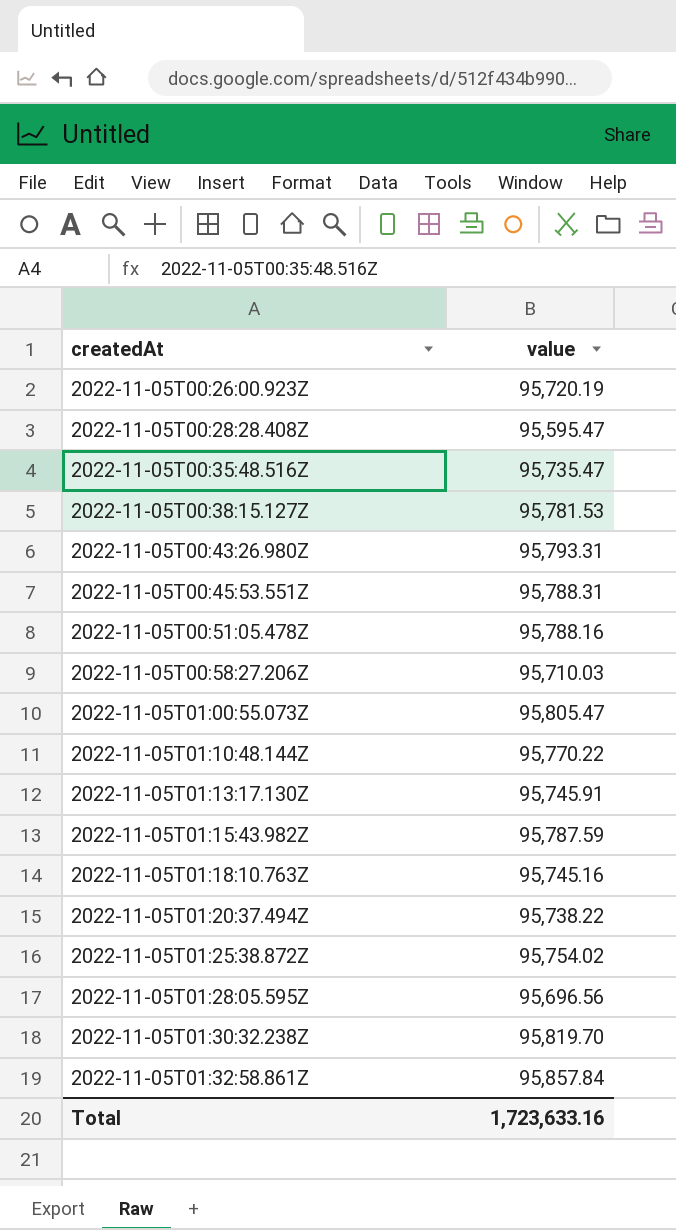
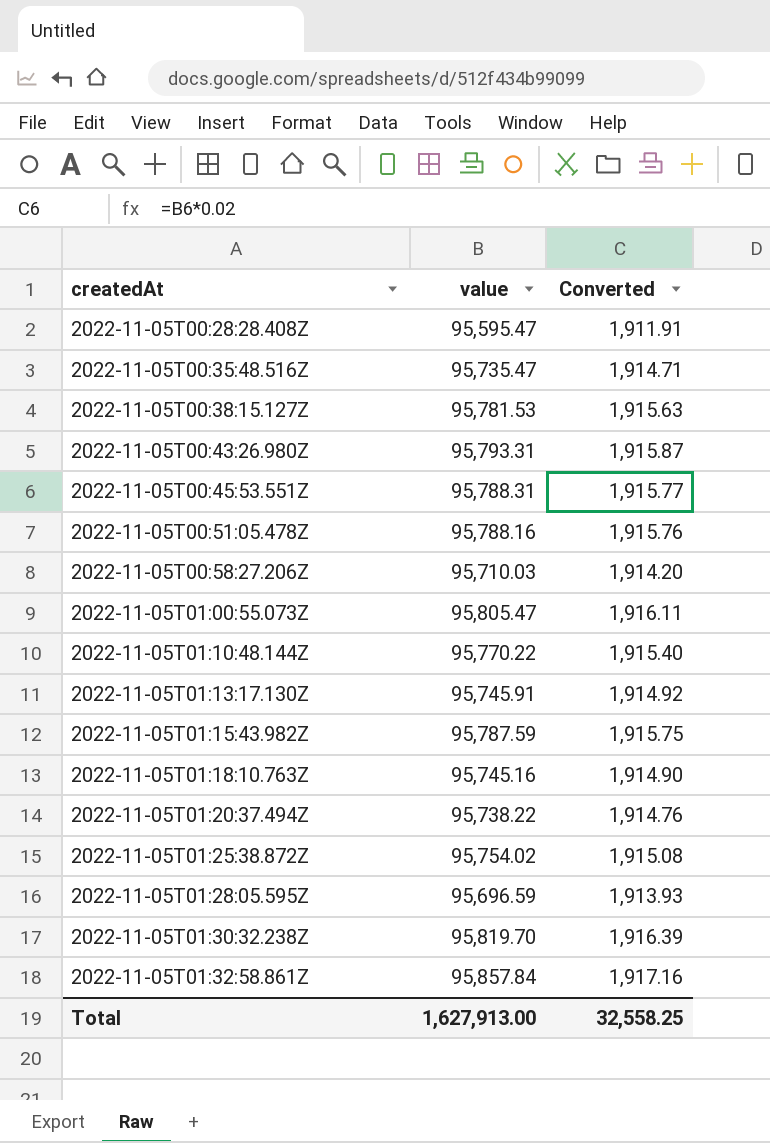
column Converted | formula: none -> [value] * 0.02
row 2022-11-05T00:26:00.923Z: 95,720.19 -> none
2022-11-05T01:28:05.595Z | value: 95,696.56 -> 95,696.59
Total | value: 1,723,633.16 -> 1,627,913.00

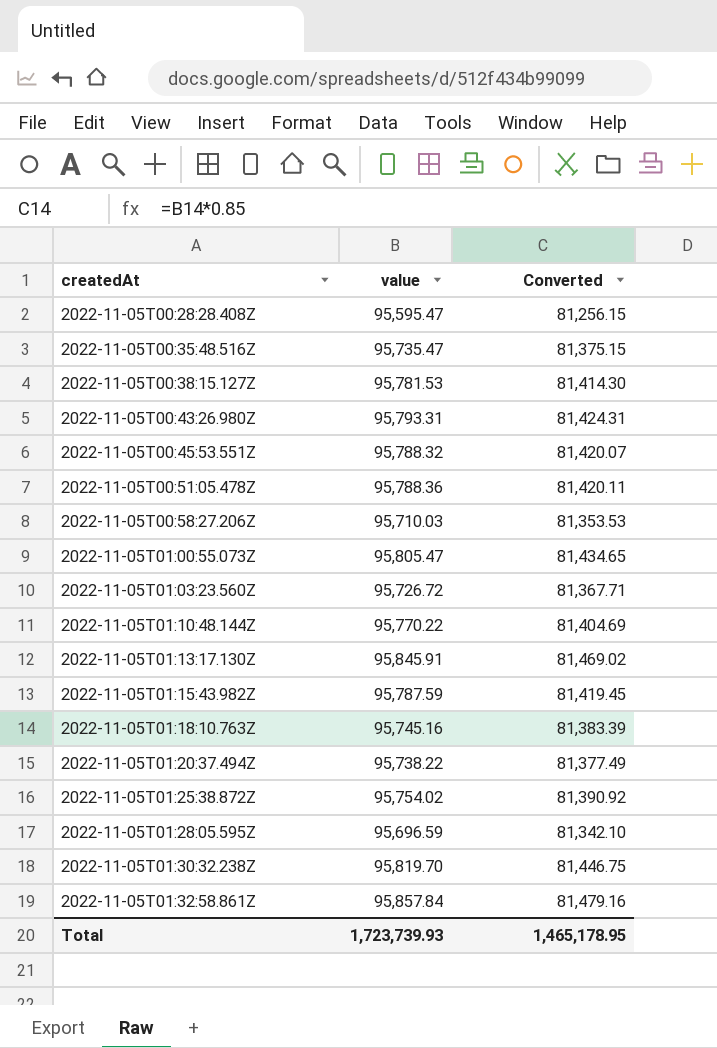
column Converted | formula: [value] * 0.02 -> [value] * 0.85
2022-11-05T00:45:53.551Z | value: 95,788.31 -> 95,788.32
2022-11-05T00:51:05.478Z | value: 95,788.16 -> 95,788.36
row 2022-11-05T01:03:23.560Z: none -> 95,726.72 | 81,367.71
2022-11-05T01:13:17.130Z | value: 95,745.91 -> 95,845.91
Total | value: 1,627,913.00 -> 1,723,739.93
Total | Converted: 32,558.25 -> 1,465,178.95

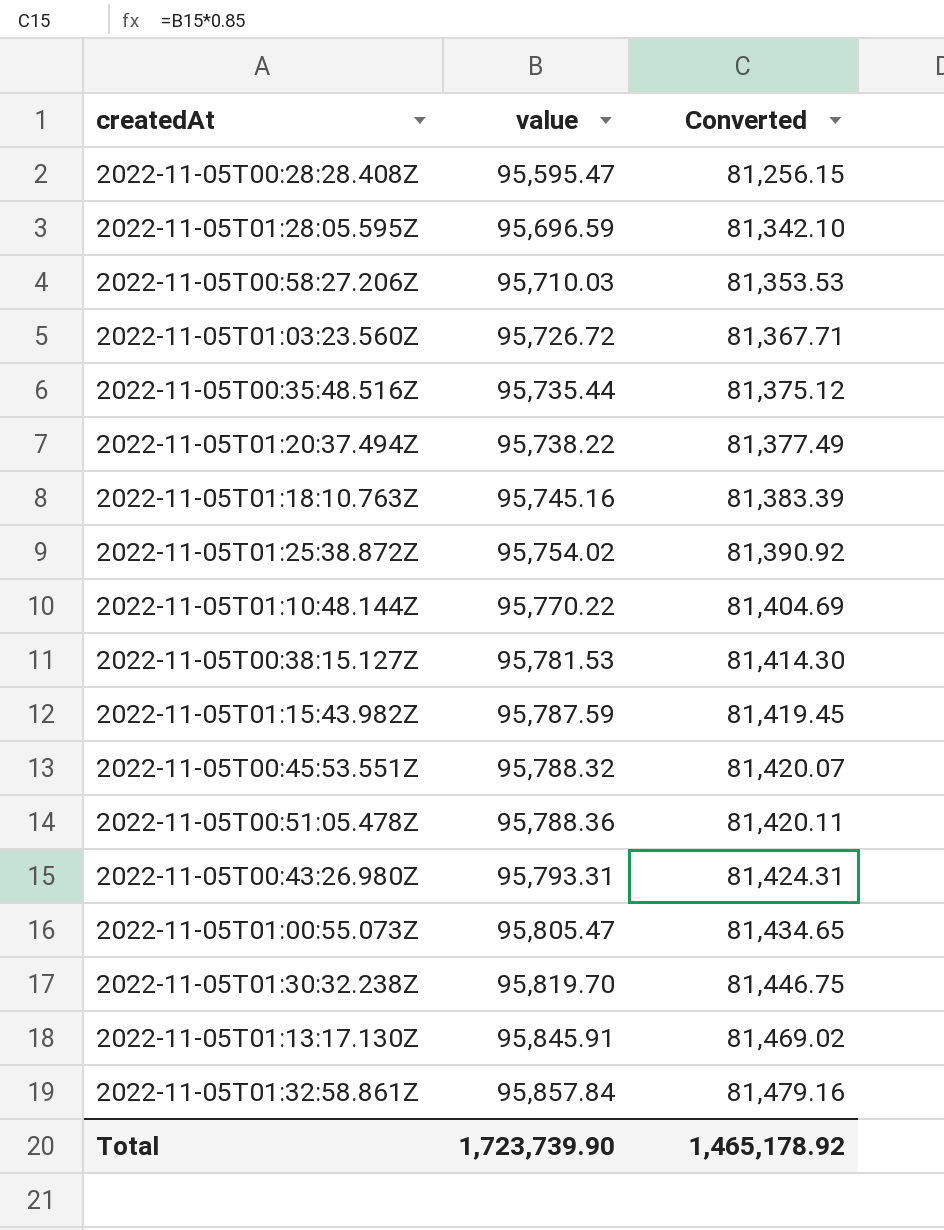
row order: createdAt ascending -> value ascending
2022-11-05T00:35:48.516Z | value: 95,735.47 -> 95,735.44
2022-11-05T00:35:48.516Z | Converted: 81,375.15 -> 81,375.12
Total | value: 1,723,739.93 -> 1,723,739.90
Total | Converted: 1,465,178.95 -> 1,465,178.92

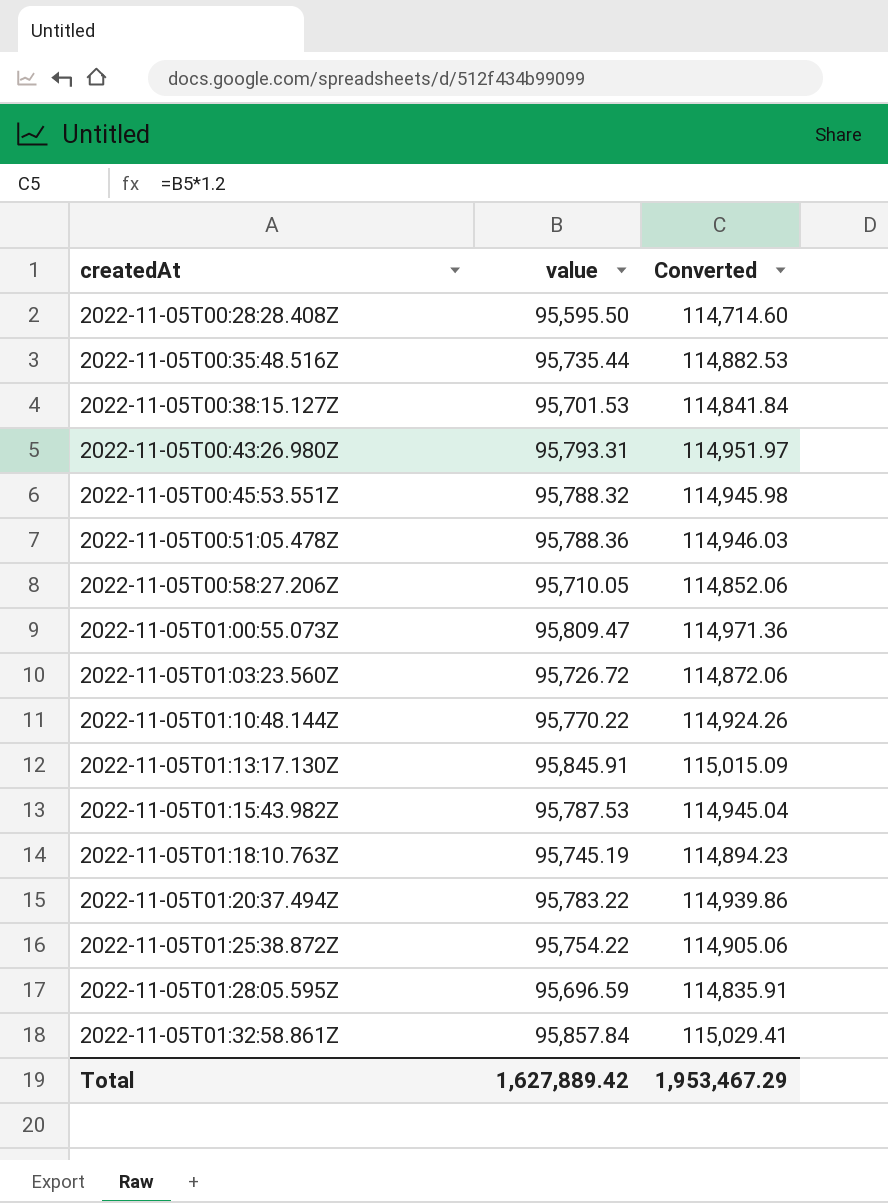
row order: value ascending -> createdAt ascending
column Converted | formula: [value] * 0.85 -> [value] * 1.2
row 2022-11-05T01:30:32.238Z: 95,819.70 | 81,446.75 -> none
2022-11-05T00:28:28.408Z | value: 95,595.47 -> 95,595.50
2022-11-05T00:38:15.127Z | value: 95,781.53 -> 95,701.53
2022-11-05T00:58:27.206Z | value: 95,710.03 -> 95,710.05
2022-11-05T01:00:55.073Z | value: 95,805.47 -> 95,809.47
2022-11-05T01:15:43.982Z | value: 95,787.59 -> 95,787.53
2022-11-05T01:18:10.763Z | value: 95,745.16 -> 95,745.19
2022-11-05T01:20:37.494Z | value: 95,738.22 -> 95,783.22
2022-11-05T01:25:38.872Z | value: 95,754.02 -> 95,754.22
Total | value: 1,723,739.90 -> 1,627,889.42
Total | Converted: 1,465,178.92 -> 1,953,467.29

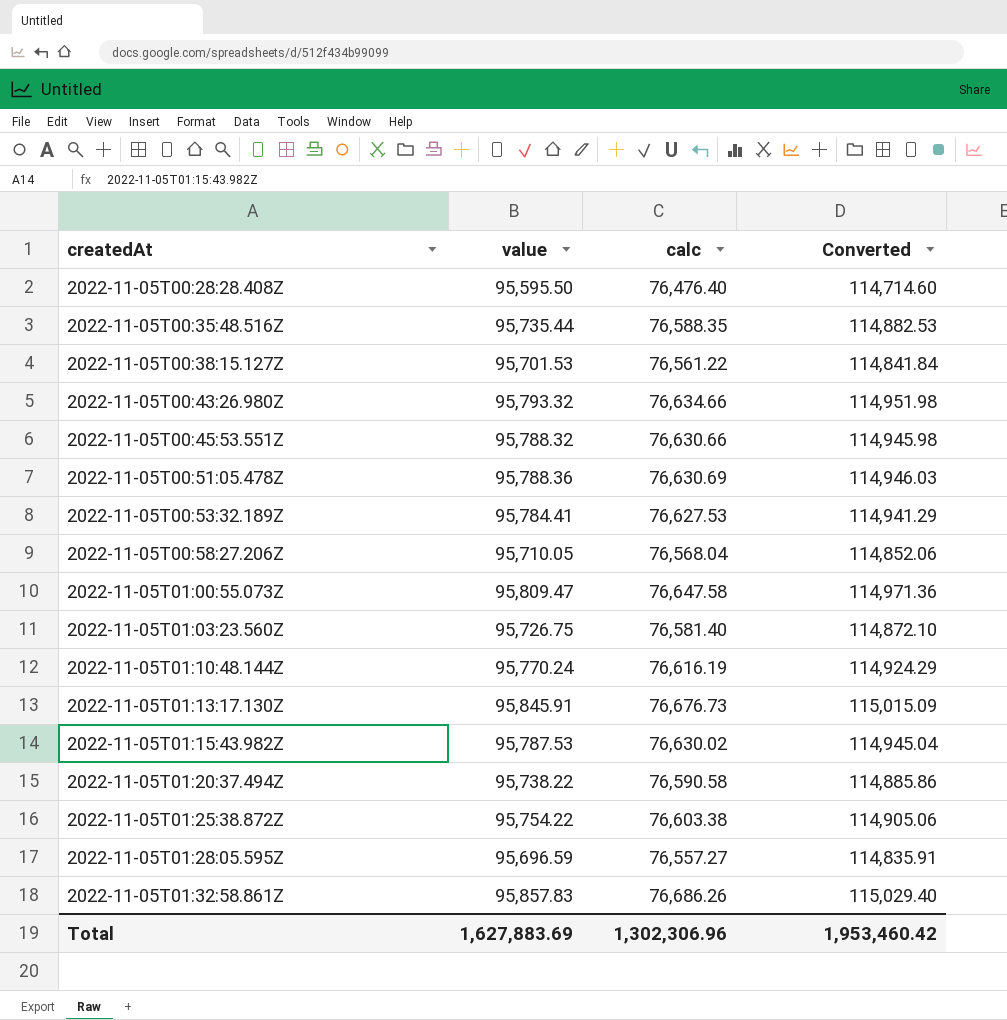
column calc | formula: none -> [value] * 0.8
row 2022-11-05T01:18:10.763Z: 95,745.19 | 114,894.23 -> none
2022-11-05T00:43:26.980Z | value: 95,793.31 -> 95,793.32
2022-11-05T00:43:26.980Z | Converted: 114,951.97 -> 114,951.98
row 2022-11-05T00:53:32.189Z: none -> 95,784.41 | 76,627.53 | 114,941.29
2022-11-05T01:03:23.560Z | value: 95,726.72 -> 95,726.75
2022-11-05T01:03:23.560Z | Converted: 114,872.06 -> 114,872.10
2022-11-05T01:10:48.144Z | value: 95,770.22 -> 95,770.24
2022-11-05T01:10:48.144Z | Converted: 114,924.26 -> 114,924.29
2022-11-05T01:20:37.494Z | value: 95,783.22 -> 95,738.22
2022-11-05T01:20:37.494Z | Converted: 114,939.86 -> 114,885.86
2022-11-05T01:32:58.861Z | value: 95,857.84 -> 95,857.83
2022-11-05T01:32:58.861Z | Converted: 115,029.41 -> 115,029.40
Total | value: 1,627,889.42 -> 1,627,883.69
Total | Converted: 1,953,467.29 -> 1,953,460.42

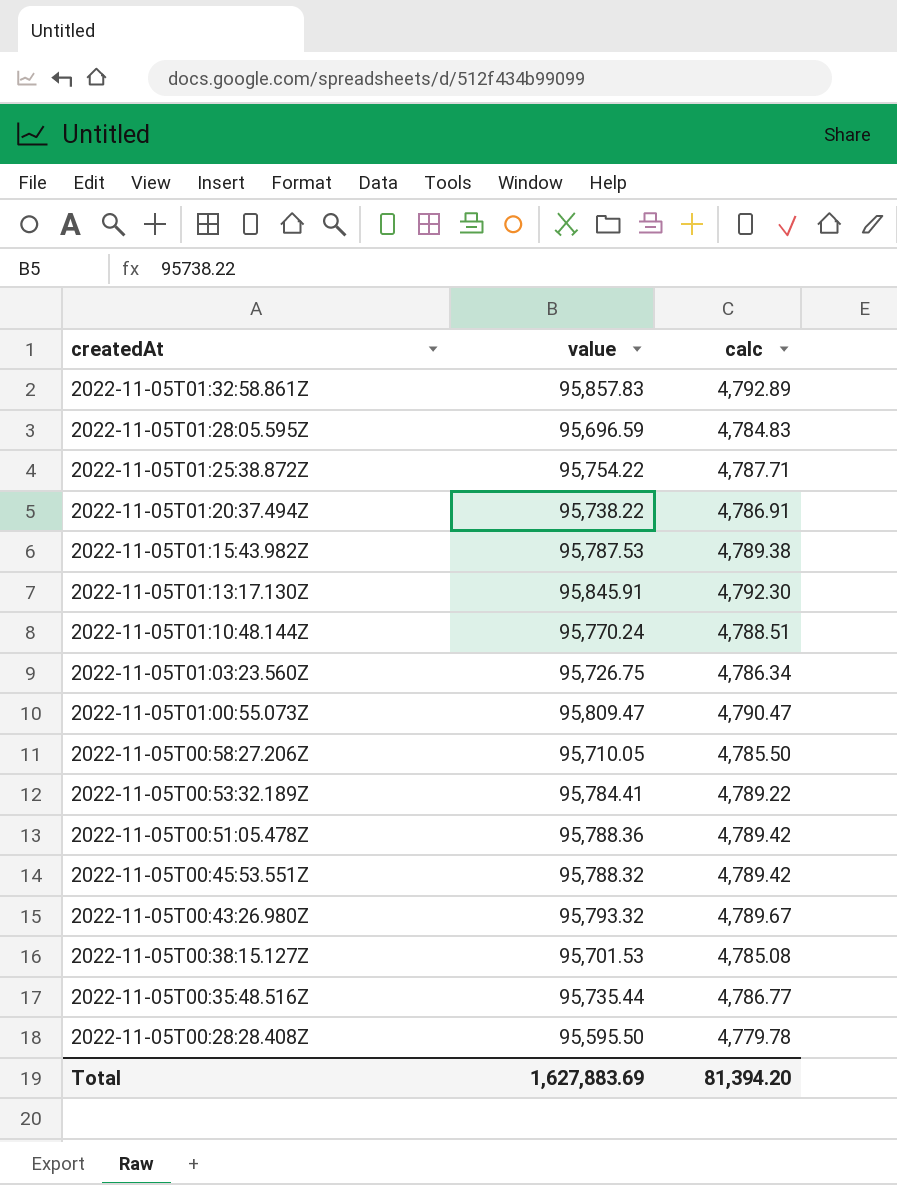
row order: createdAt ascending -> createdAt descending
column Converted | formula: [value] * 1.2 -> none
column calc | formula: [value] * 0.8 -> [value] * 0.05
Total | calc: 1,302,306.96 -> 81,394.20

